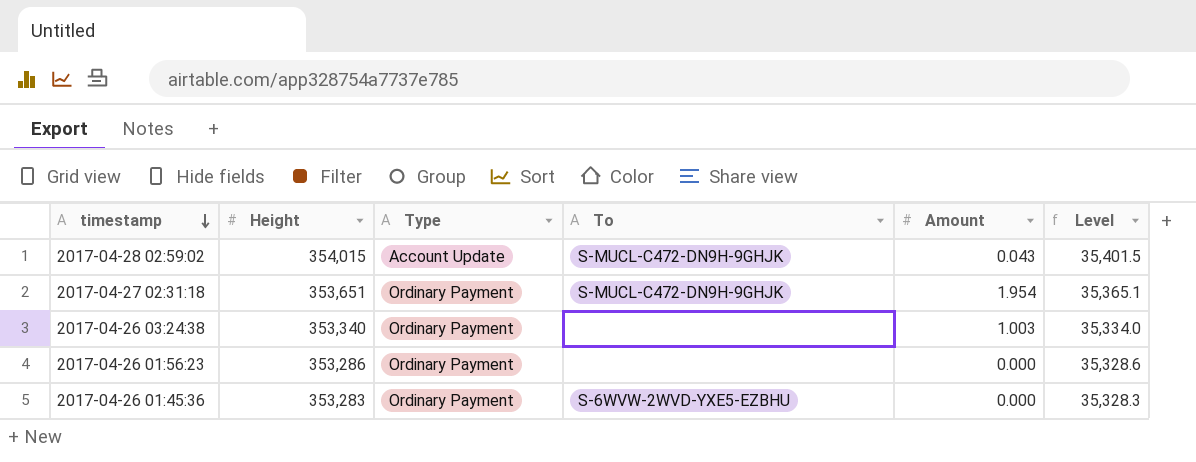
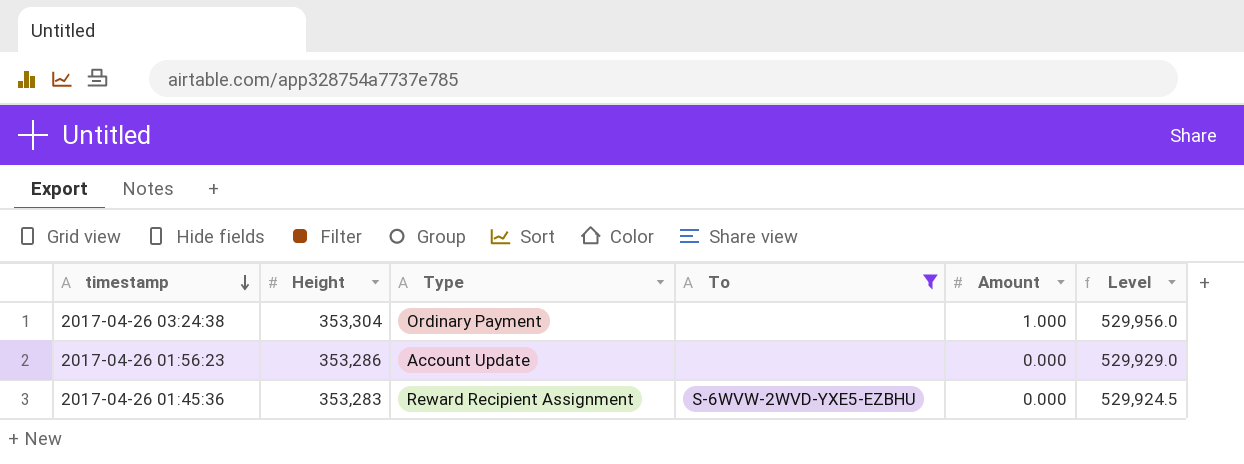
filter: none -> To != S-MUCL-C472-DN9H-9GHJK
column Level | formula: [Height] * 0.1 -> [Height] * 1.5
2017-04-26 03:24:38 | Height: 353,340 -> 353,304
2017-04-26 03:24:38 | Amount: 1.003 -> 1.000
2017-04-26 01:56:23 | Type: Ordinary Payment -> Account Update
2017-04-26 01:45:36 | Type: Ordinary Payment -> Reward Recipient Assignment

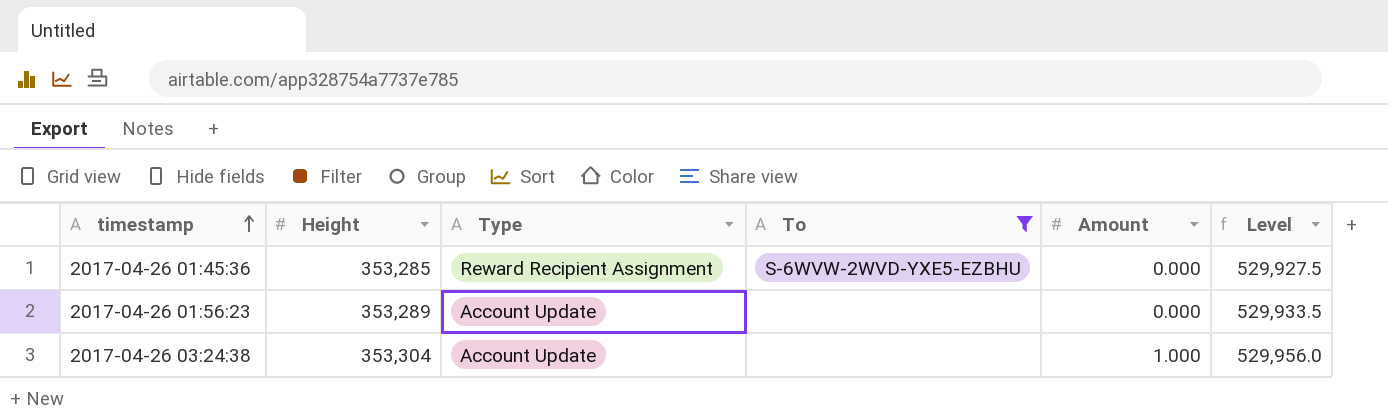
row order: timestamp descending -> timestamp ascending
2017-04-26 01:45:36 | Height: 353,283 -> 353,285
2017-04-26 01:45:36 | Level: 529,924.5 -> 529,927.5
2017-04-26 01:56:23 | Height: 353,286 -> 353,289
2017-04-26 01:56:23 | Level: 529,929.0 -> 529,933.5
2017-04-26 03:24:38 | Type: Ordinary Payment -> Account Update

